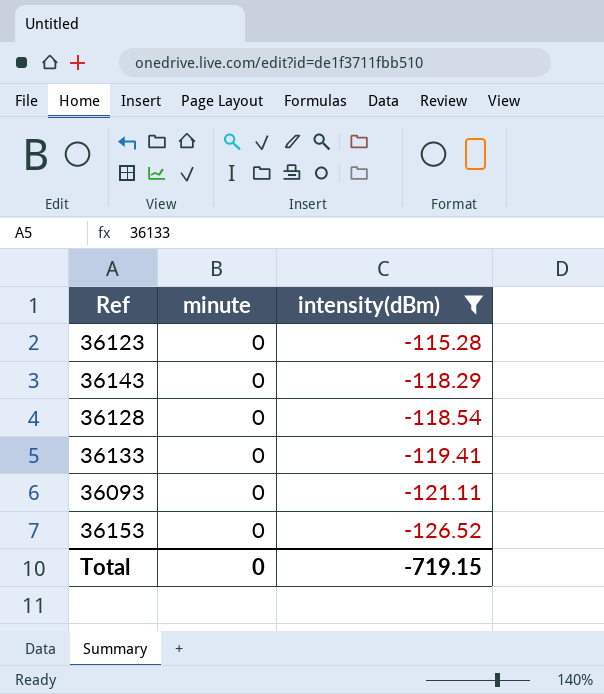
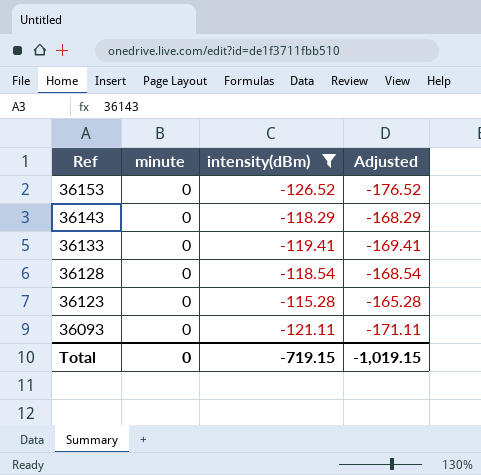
row order: intensity(dBm) descending -> Ref descending
column Adjusted | formula: none -> [intensity(dBm)] - 50

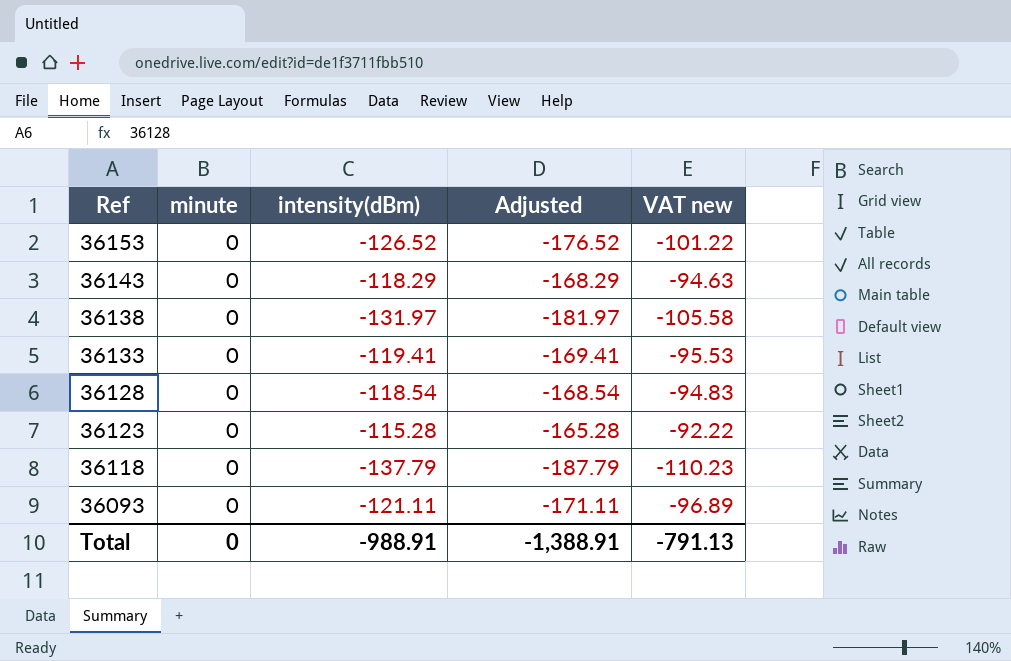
filter: intensity(dBm) >= -126.52 -> none
column VAT new | formula: none -> [intensity(dBm)] * 0.8
Total | intensity(dBm): -719.15 -> -988.91
Total | Adjusted: -1,019.15 -> -1,388.91

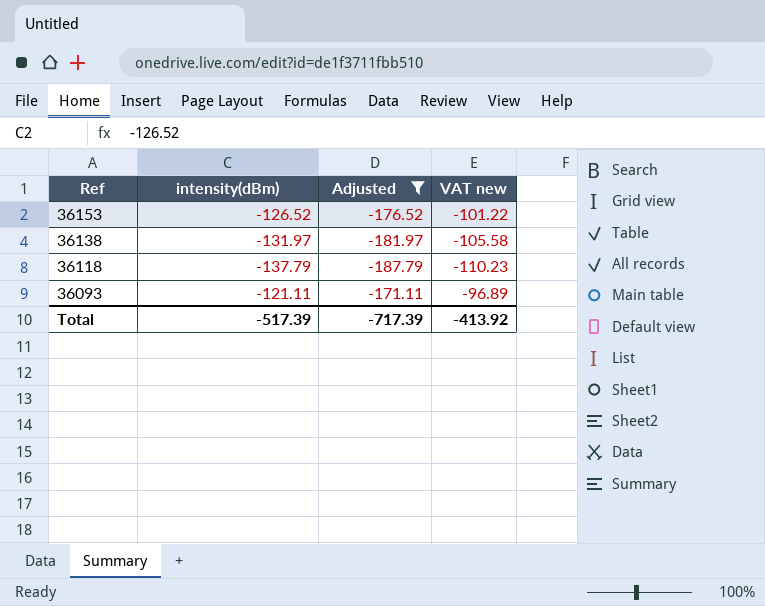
filter: none -> Adjusted <= -171.11
column minute | position: 2 -> none
Total | intensity(dBm): -988.91 -> -517.39
Total | Adjusted: -1,388.91 -> -717.39
Total | VAT new: -791.13 -> -413.92

